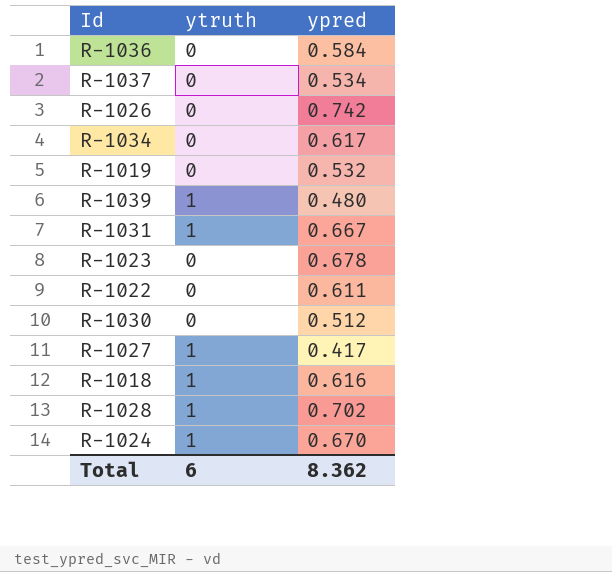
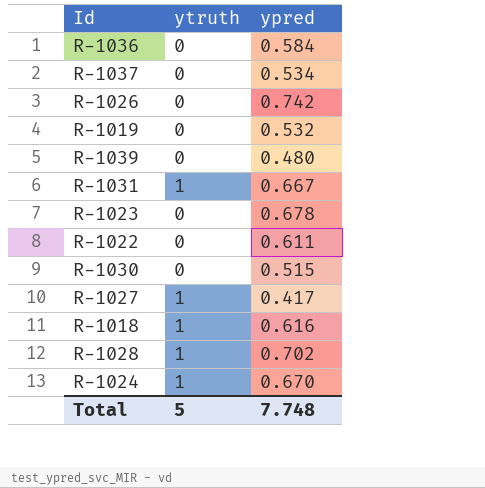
row R-1034: 0 | 0.617 -> none
R-1039 | ytruth: 1 -> 0
R-1030 | ypred: 0.512 -> 0.515
Total | ytruth: 6 -> 5
Total | ypred: 8.362 -> 7.748

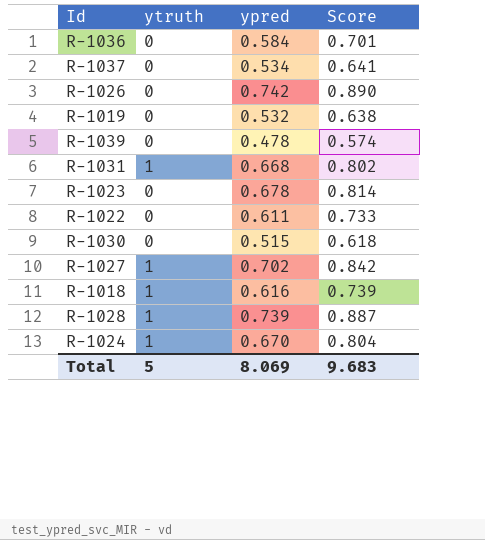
column Score | formula: none -> [ypred] * 1.2
R-1039 | ypred: 0.480 -> 0.478
R-1031 | ypred: 0.667 -> 0.668
R-1027 | ypred: 0.417 -> 0.702
R-1028 | ypred: 0.702 -> 0.739
Total | ypred: 7.748 -> 8.069

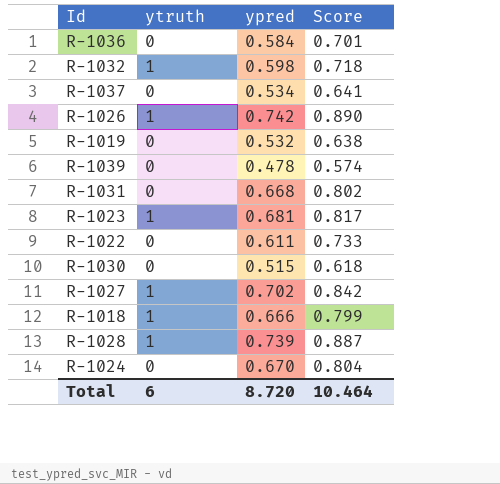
row R-1032: none -> 1 | 0.598 | 0.718
R-1026 | ytruth: 0 -> 1
R-1031 | ytruth: 1 -> 0
R-1023 | ytruth: 0 -> 1
R-1023 | ypred: 0.678 -> 0.681
R-1023 | Score: 0.814 -> 0.817
R-1018 | ypred: 0.616 -> 0.666
R-1018 | Score: 0.739 -> 0.799
R-1024 | ytruth: 1 -> 0
Total | ytruth: 5 -> 6
Total | ypred: 8.069 -> 8.720
Total | Score: 9.683 -> 10.464

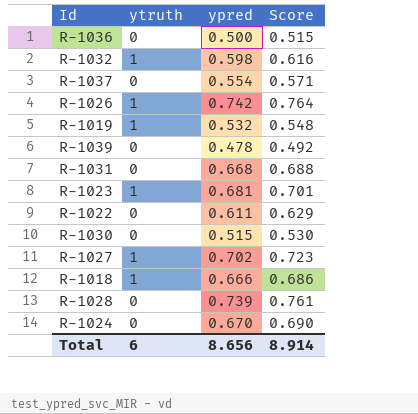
column Score | formula: [ypred] * 1.2 -> [ypred] * 1.03
R-1036 | ypred: 0.584 -> 0.500
R-1037 | ypred: 0.534 -> 0.554
R-1019 | ytruth: 0 -> 1
R-1028 | ytruth: 1 -> 0
Total | ypred: 8.720 -> 8.656
Total | Score: 10.464 -> 8.914

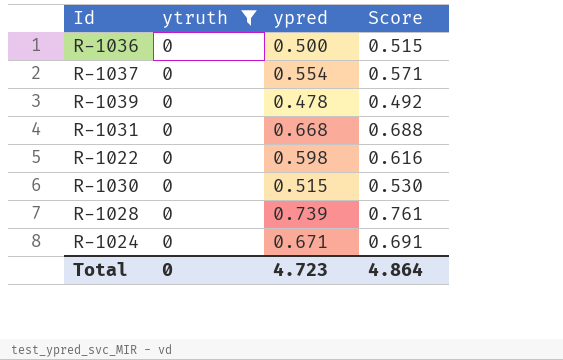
filter: none -> ytruth = 0
R-1022 | ypred: 0.611 -> 0.598
R-1022 | Score: 0.629 -> 0.616
R-1024 | ypred: 0.670 -> 0.671
R-1024 | Score: 0.690 -> 0.691
Total | ytruth: 6 -> 0
Total | ypred: 8.656 -> 4.723
Total | Score: 8.914 -> 4.864

